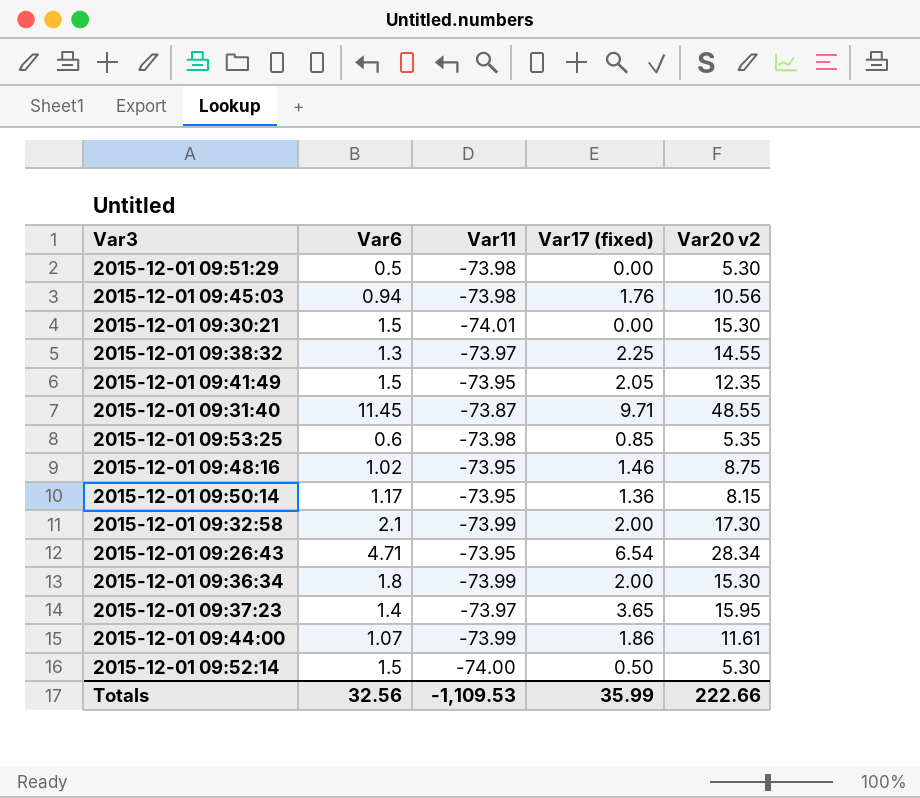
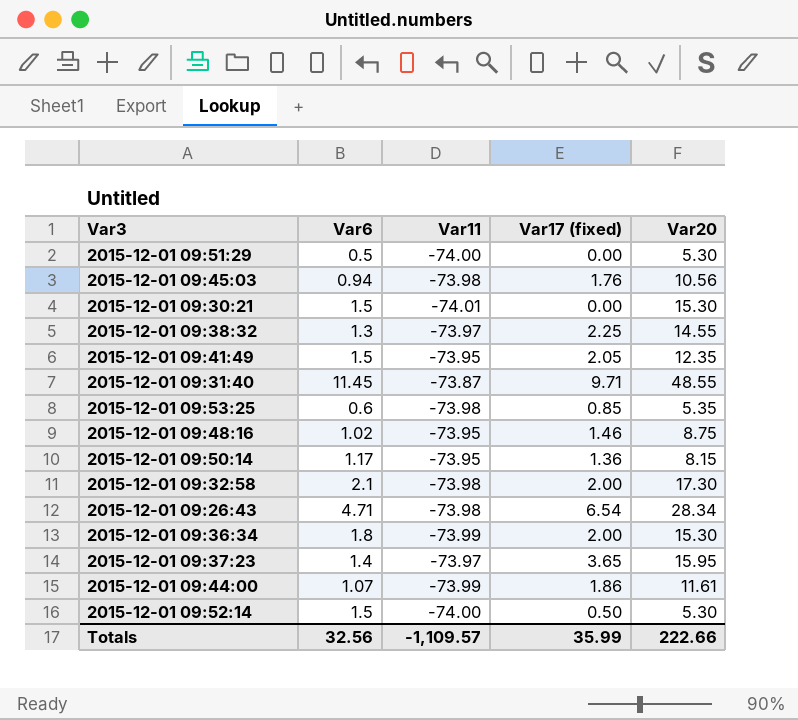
column name: Var20 v2 -> Var20
2015-12-01 09:51:29 | Var11: -73.98 -> -74.00
2015-12-01 09:32:58 | Var11: -73.99 -> -73.98
2015-12-01 09:26:43 | Var11: -73.95 -> -73.98
Totals | Var11: -1,109.53 -> -1,109.57

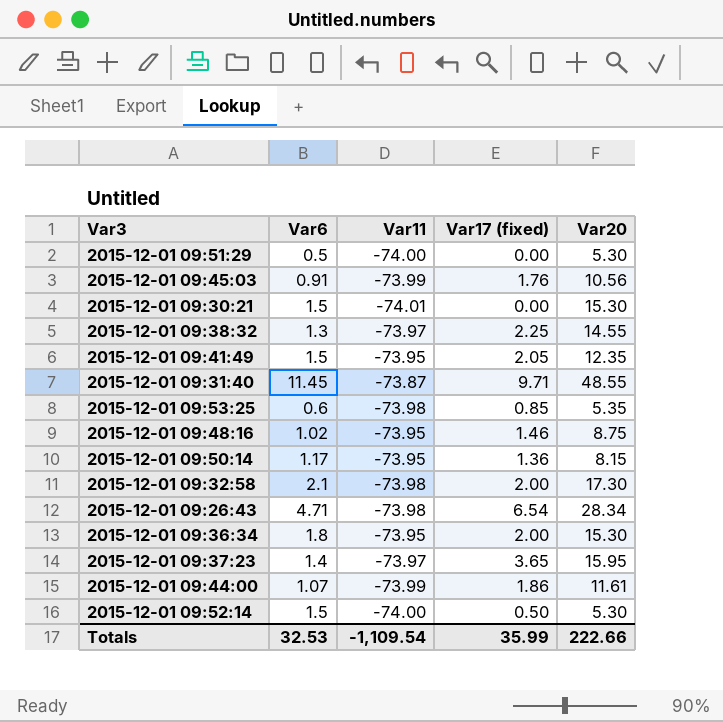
2015-12-01 09:45:03 | Var6: 0.94 -> 0.91
2015-12-01 09:45:03 | Var11: -73.98 -> -73.99
2015-12-01 09:36:34 | Var11: -73.99 -> -73.95
Totals | Var6: 32.56 -> 32.53
Totals | Var11: -1,109.57 -> -1,109.54

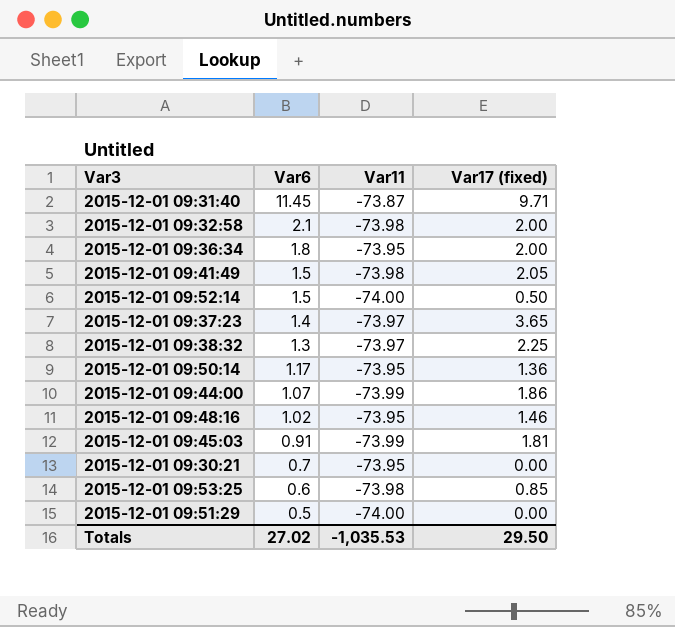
row order: none -> Var6 descending
column Var20 | position: 5 -> none
row 2015-12-01 09:26:43: 4.71 | -73.98 | 6.54 | 28.34 -> none
2015-12-01 09:41:49 | Var11: -73.95 -> -73.98
2015-12-01 09:45:03 | Var17 (fixed): 1.76 -> 1.81
2015-12-01 09:30:21 | Var6: 1.5 -> 0.7
2015-12-01 09:30:21 | Var11: -74.01 -> -73.95
Totals | Var6: 32.53 -> 27.02
Totals | Var11: -1,109.54 -> -1,035.53
Totals | Var17 (fixed): 35.99 -> 29.50

